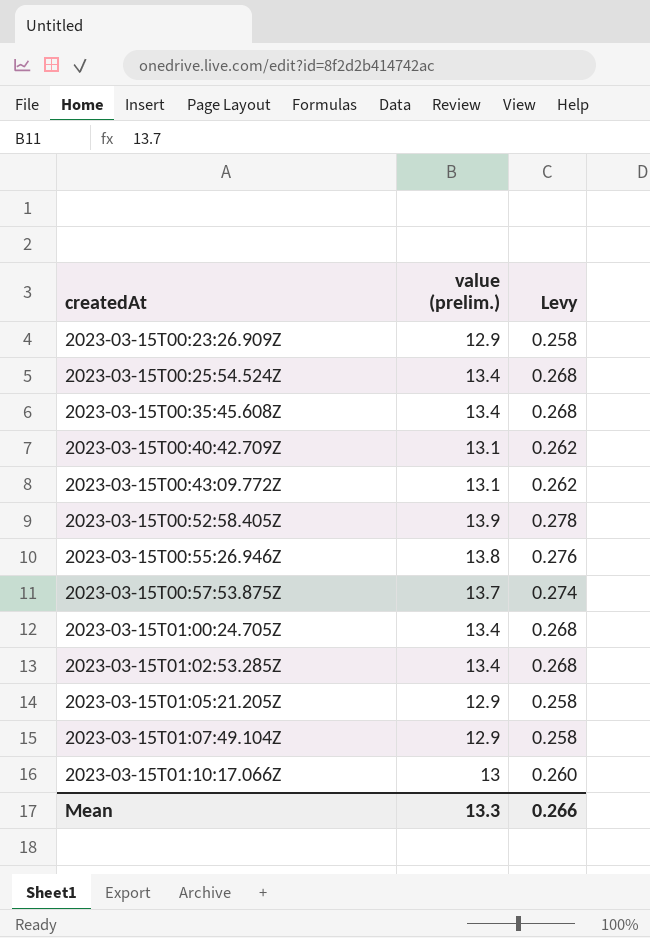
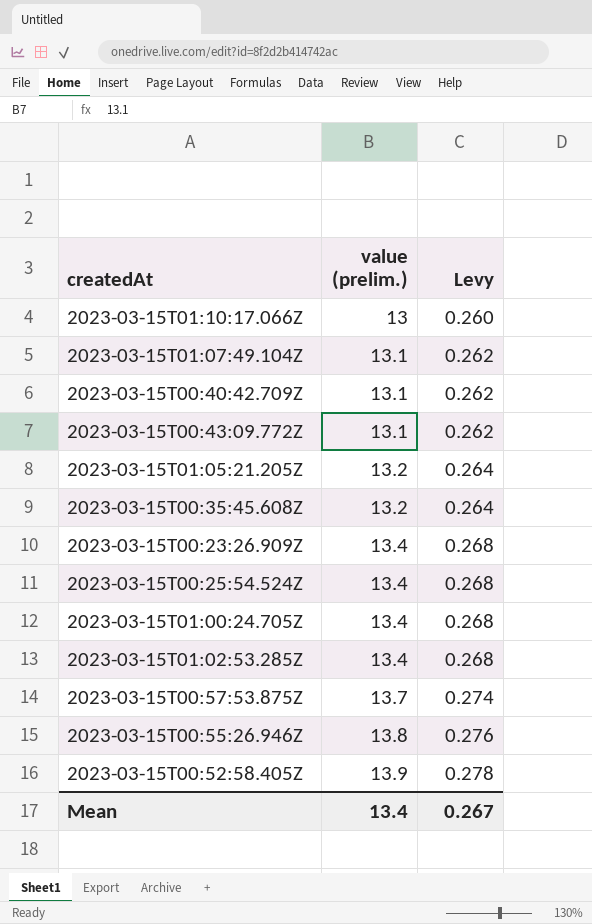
row order: createdAt ascending -> value (prelim.) ascending
2023-03-15T01:07:49.104Z | value (prelim.): 12.9 -> 13.1
2023-03-15T01:07:49.104Z | Levy: 0.258 -> 0.262
2023-03-15T01:05:21.205Z | value (prelim.): 12.9 -> 13.2
2023-03-15T01:05:21.205Z | Levy: 0.258 -> 0.264
2023-03-15T00:35:45.608Z | value (prelim.): 13.4 -> 13.2
2023-03-15T00:35:45.608Z | Levy: 0.268 -> 0.264
2023-03-15T00:23:26.909Z | value (prelim.): 12.9 -> 13.4
2023-03-15T00:23:26.909Z | Levy: 0.258 -> 0.268
Mean | value (prelim.): 13.3 -> 13.4
Mean | Levy: 0.266 -> 0.267

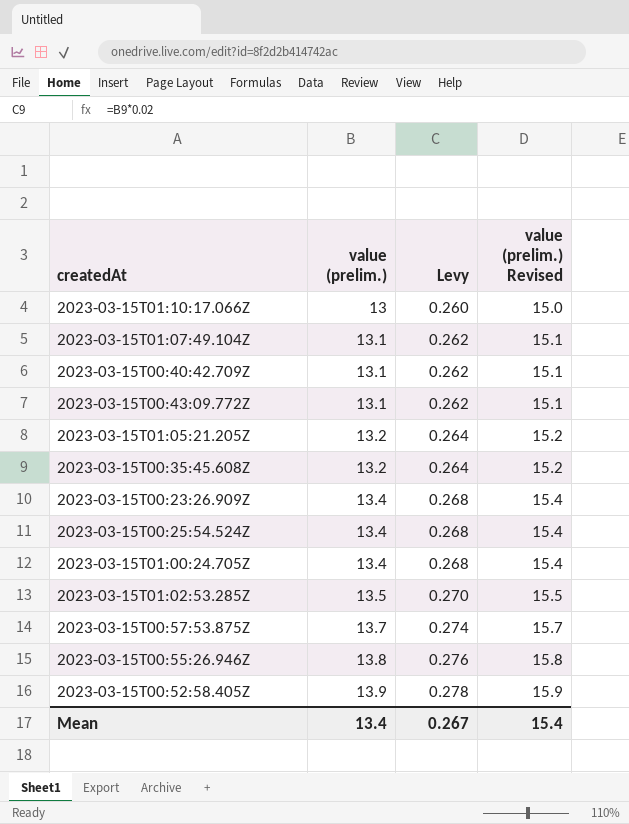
column value (prelim.) Revised | formula: none -> [value (prelim.)] + 2
2023-03-15T01:02:53.285Z | value (prelim.): 13.4 -> 13.5
2023-03-15T01:02:53.285Z | Levy: 0.268 -> 0.270

